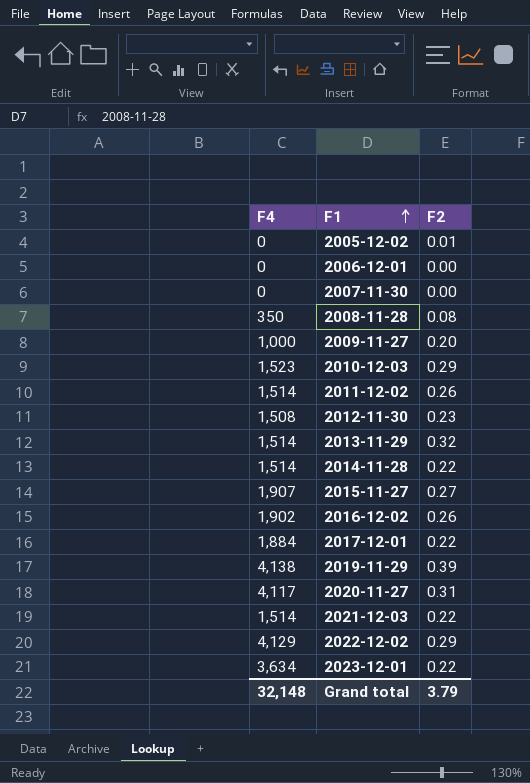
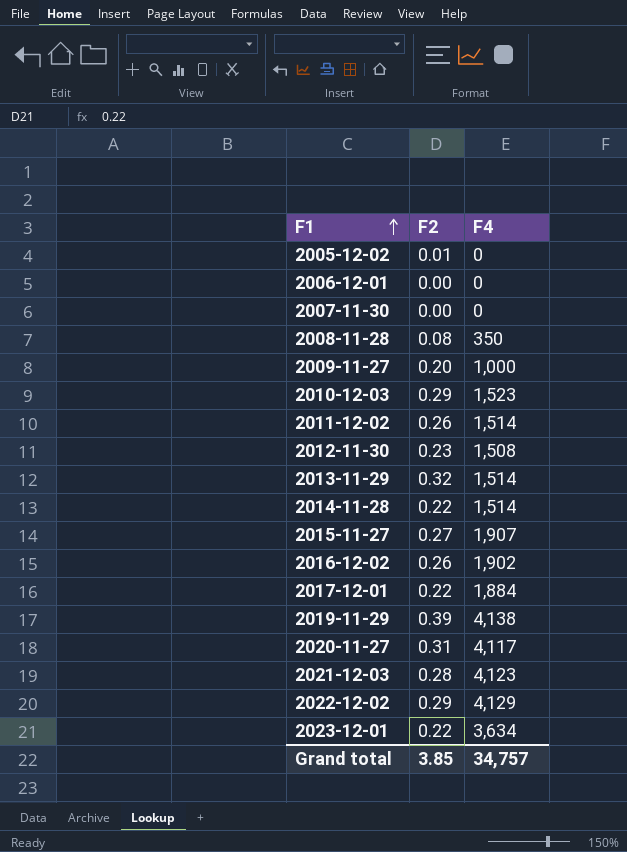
column F4 | position: 1 -> 3
2021-12-03 | F2: 0.22 -> 0.28
2021-12-03 | F4: 1,514 -> 4,123
Grand total | F2: 3.79 -> 3.85
Grand total | F4: 32,148 -> 34,757

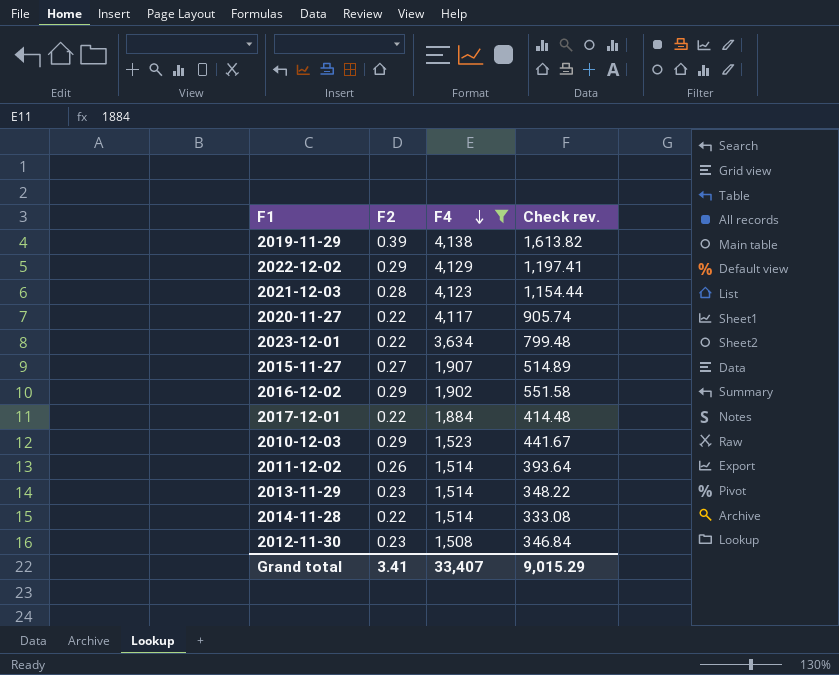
filter: none -> F4 >= 1,508
row order: F1 ascending -> F4 descending
column Check rev. | formula: none -> [F2] * [F4]
2020-11-27 | F2: 0.31 -> 0.22
2016-12-02 | F2: 0.26 -> 0.29
2013-11-29 | F2: 0.32 -> 0.23
Grand total | F2: 3.85 -> 3.41
Grand total | F4: 34,757 -> 33,407

